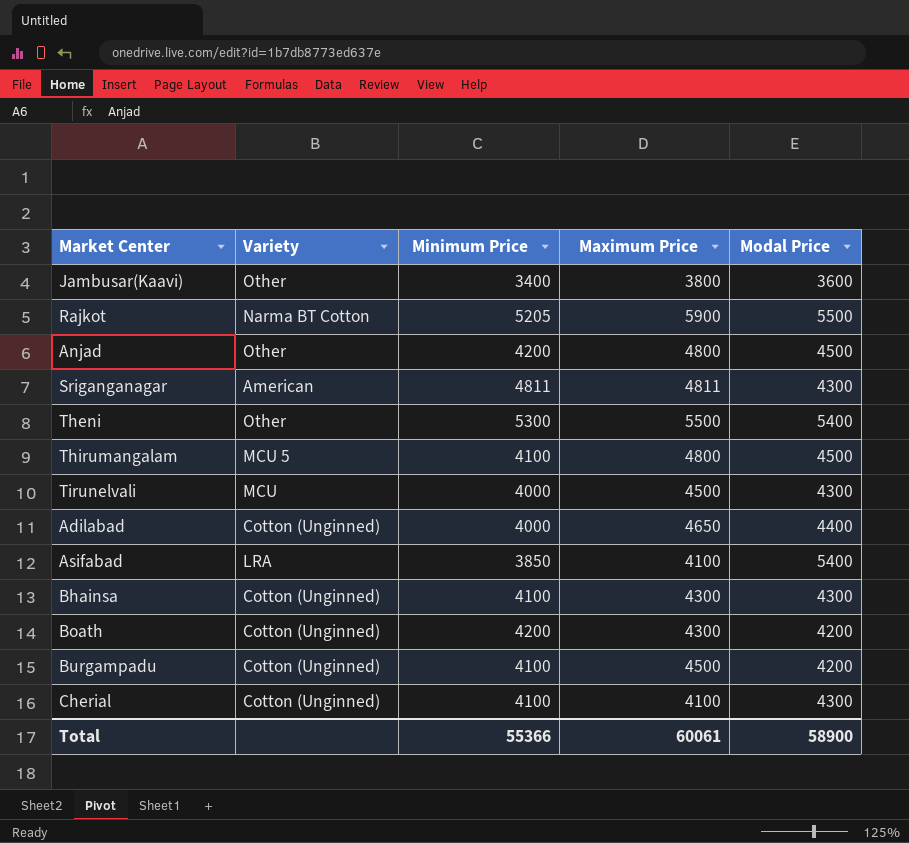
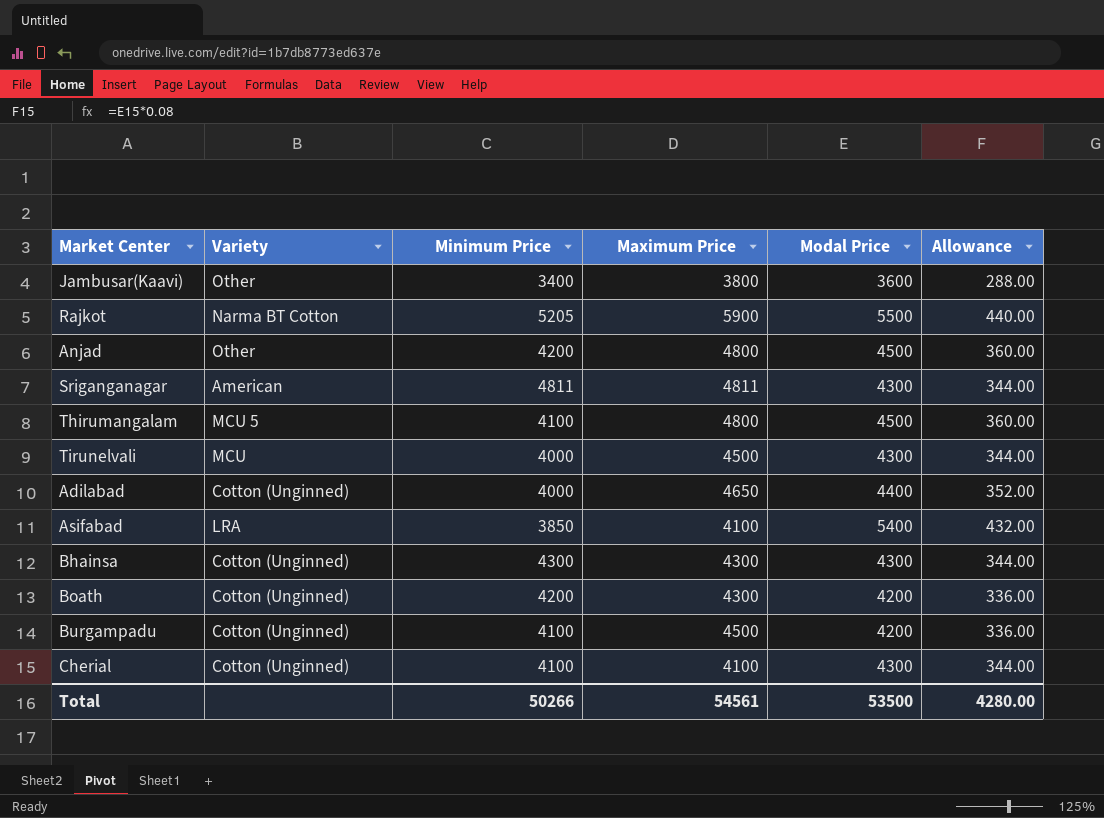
column Allowance | formula: none -> [Modal Price] * 0.08
row Theni: Other | 5300 | 5500 | 5400 -> none
Bhainsa | Minimum Price: 4100 -> 4300
Total | Minimum Price: 55366 -> 50266
Total | Maximum Price: 60061 -> 54561
Total | Modal Price: 58900 -> 53500

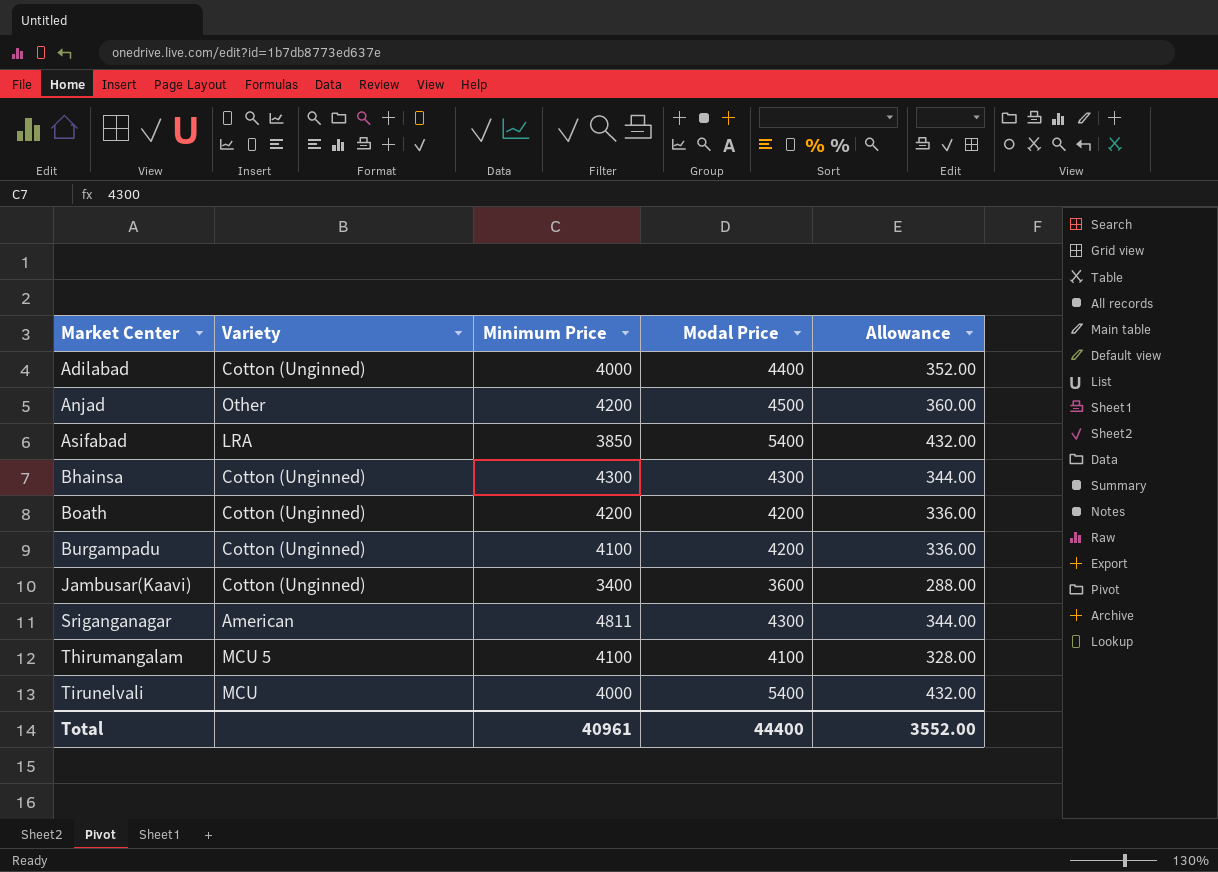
row order: none -> Market Center ascending
column Maximum Price | position: 4 -> none
row Rajkot: Narma BT Cotton | 5205 | 5900 | 5500 | 440.00 -> none
row Cherial: Cotton (Unginned) | 4100 | 4100 | 4300 | 344.00 -> none
Jambusar(Kaavi) | Variety: Other -> Cotton (Unginned)
Thirumangalam | Modal Price: 4500 -> 4100
Thirumangalam | Allowance: 360.00 -> 328.00
Tirunelvali | Modal Price: 4300 -> 5400
Tirunelvali | Allowance: 344.00 -> 432.00
Total | Minimum Price: 50266 -> 40961
Total | Modal Price: 53500 -> 44400
Total | Allowance: 4280.00 -> 3552.00

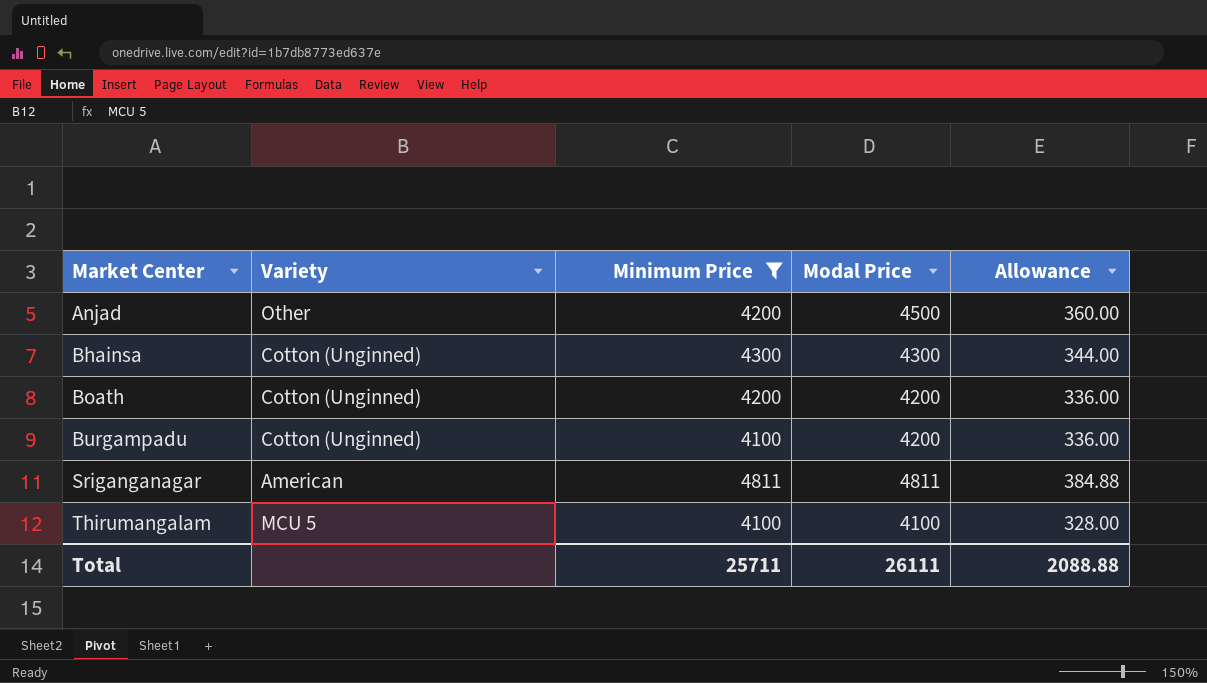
filter: none -> Minimum Price >= 4100
Sriganganagar | Modal Price: 4300 -> 4811
Sriganganagar | Allowance: 344.00 -> 384.88
Total | Minimum Price: 40961 -> 25711
Total | Modal Price: 44400 -> 26111
Total | Allowance: 3552.00 -> 2088.88

